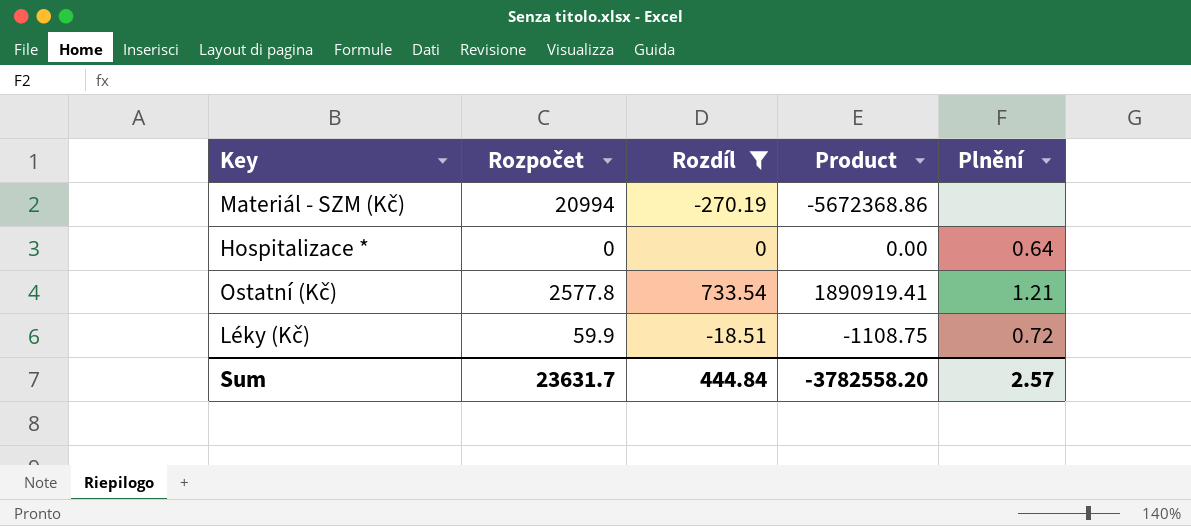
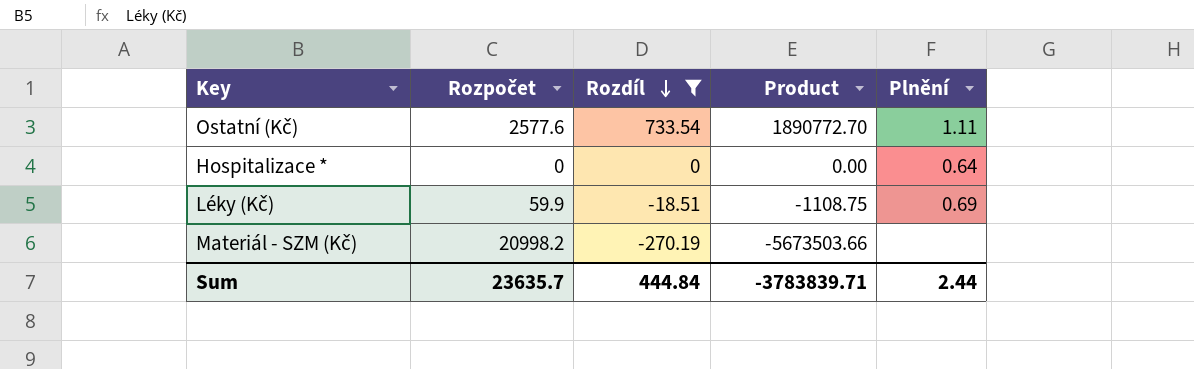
row order: none -> Rozdíl descending
Ostatní (Kč) | Rozpočet: 2577.8 -> 2577.6
Ostatní (Kč) | Product: 1890919.41 -> 1890772.70
Ostatní (Kč) | Plnění: 1.21 -> 1.11
Léky (Kč) | Plnění: 0.72 -> 0.69
Materiál - SZM (Kč) | Rozpočet: 20994 -> 20998.2
Materiál - SZM (Kč) | Product: -5672368.86 -> -5673503.66
Sum | Rozpočet: 23631.7 -> 23635.7
Sum | Product: -3782558.20 -> -3783839.71
Sum | Plnění: 2.57 -> 2.44

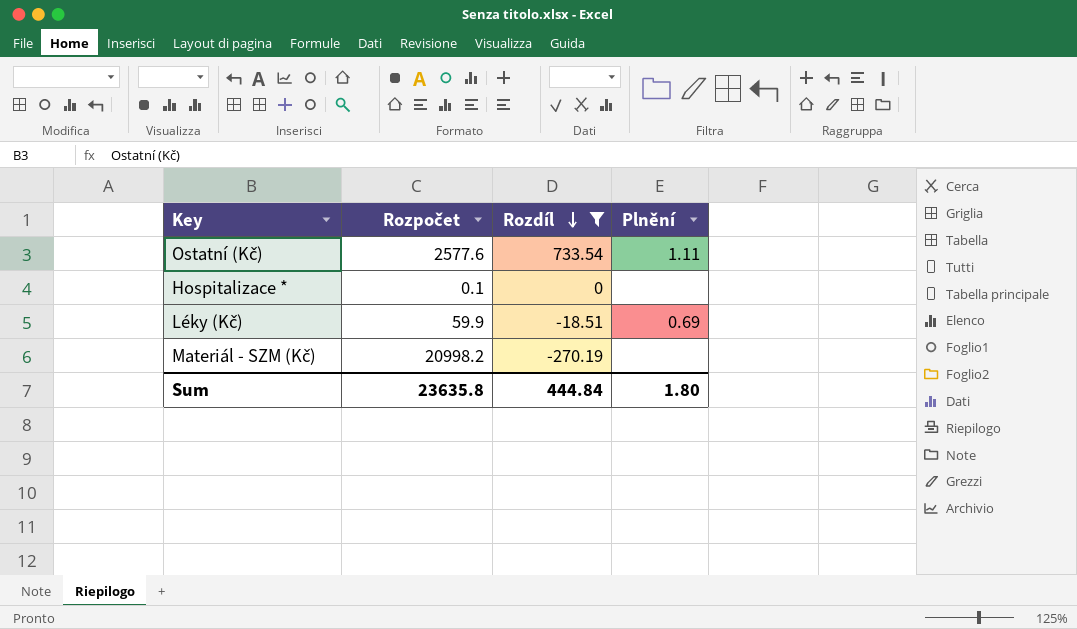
column Product | formula: [Rozpočet] * [Rozdíl] -> none
Hospitalizace * | Rozpočet: 0 -> 0.1
Hospitalizace * | Plnění: 0.64 -> none
Sum | Rozpočet: 23635.7 -> 23635.8
Sum | Plnění: 2.44 -> 1.80

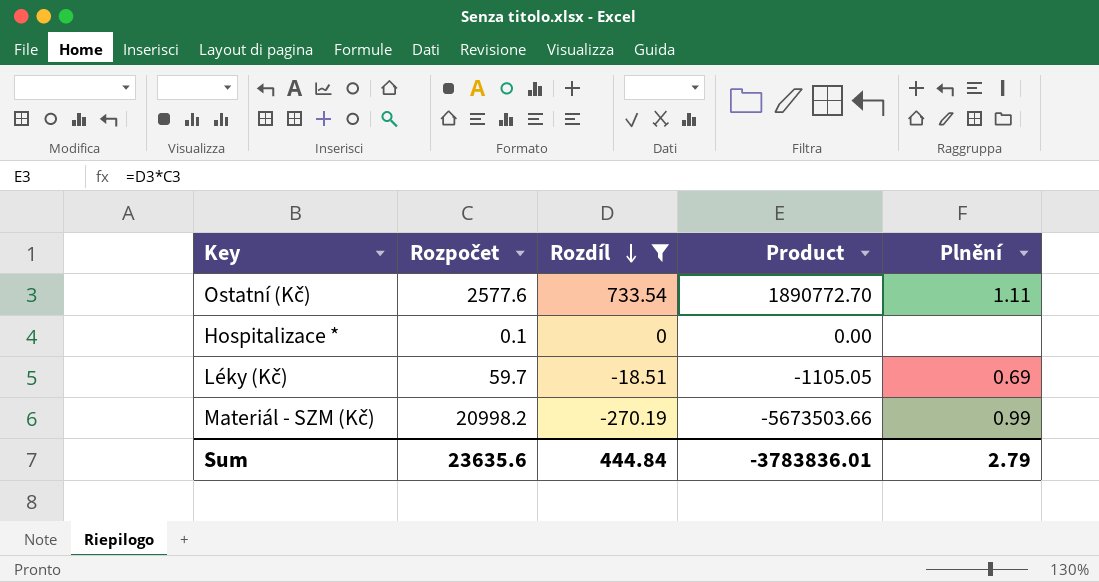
column Product | formula: none -> [Rozpočet] * [Rozdíl]
Léky (Kč) | Rozpočet: 59.9 -> 59.7
Materiál - SZM (Kč) | Plnění: none -> 0.99
Sum | Rozpočet: 23635.8 -> 23635.6
Sum | Plnění: 1.80 -> 2.79

